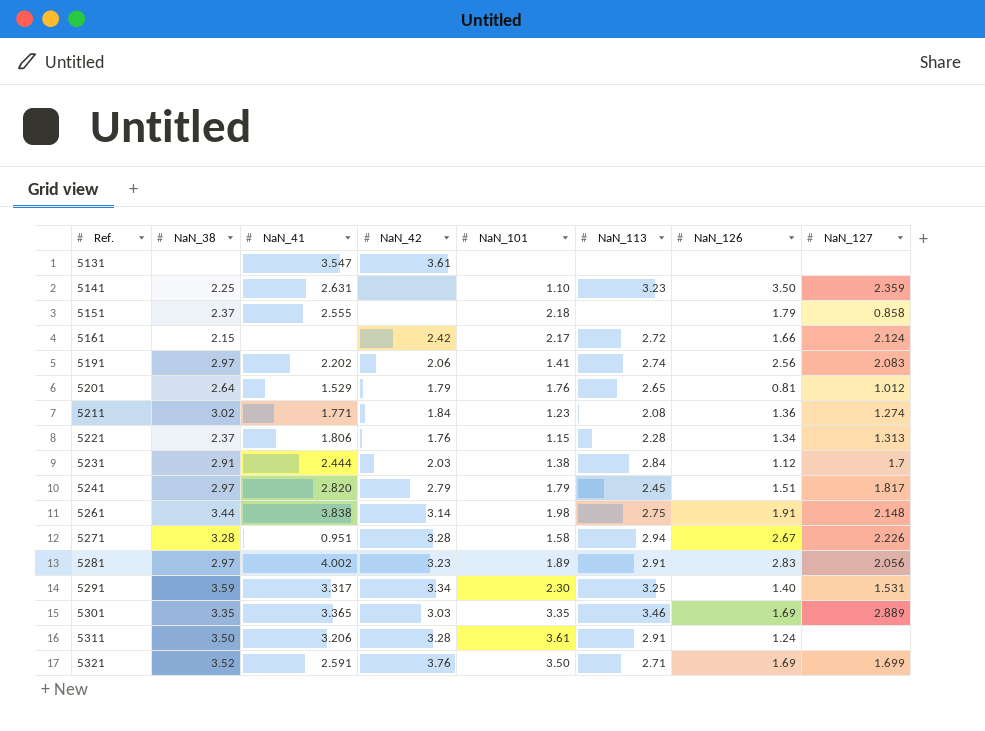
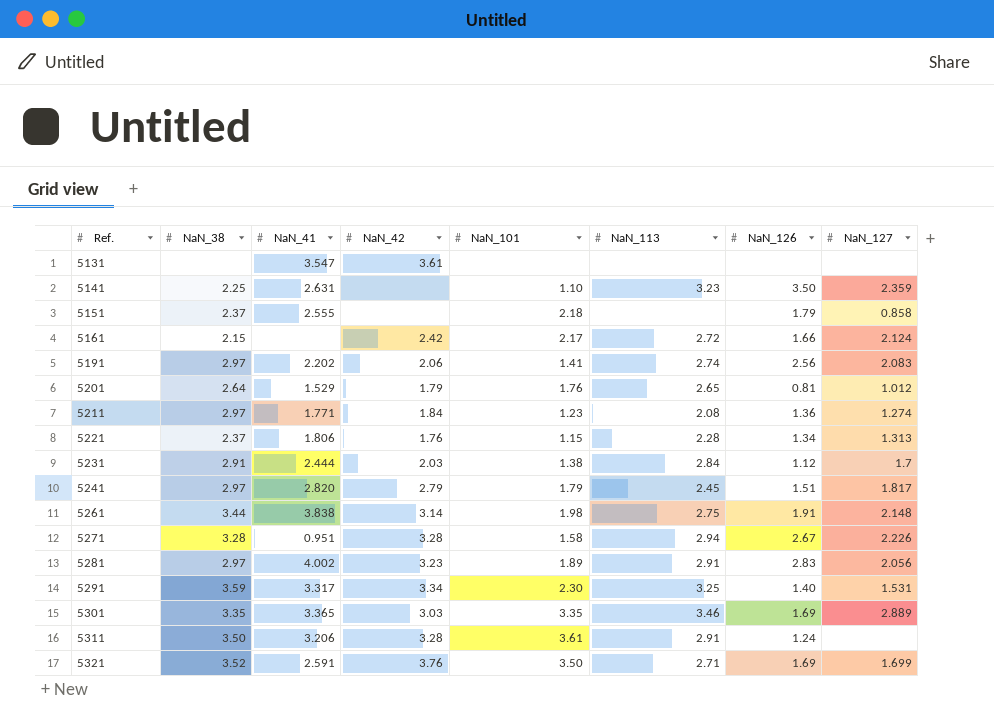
5211 | NaN_38: 3.02 -> 2.97

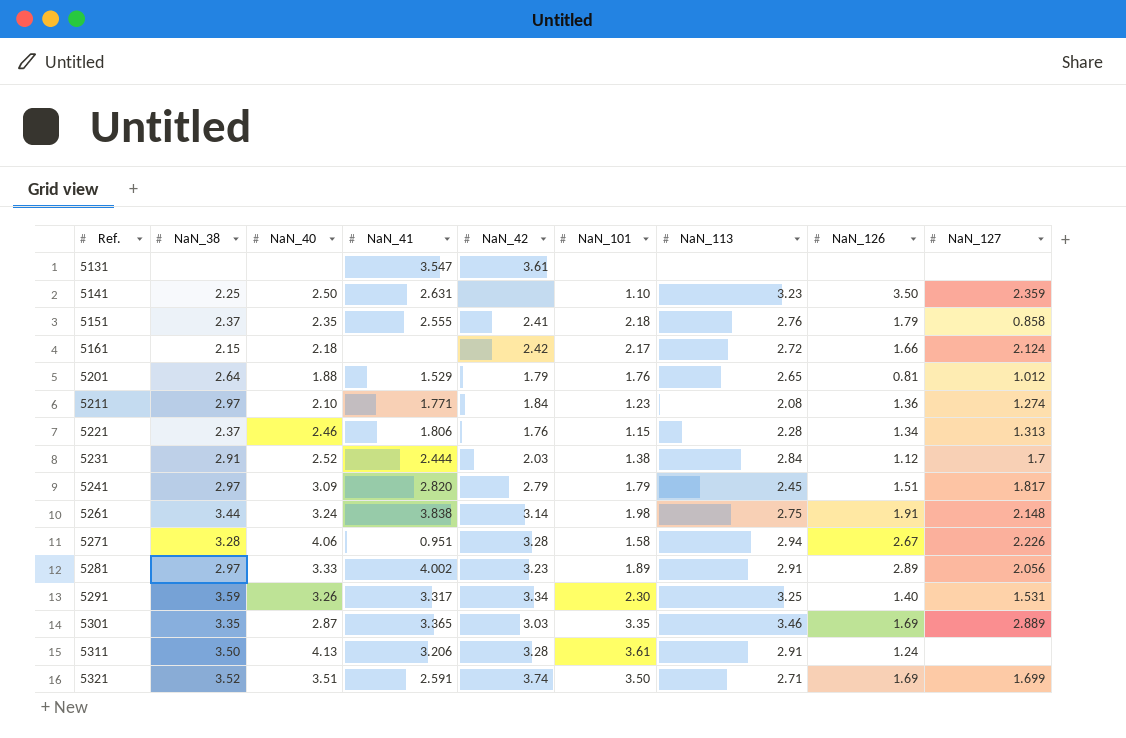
column NaN_40 | position: none -> 3
row 5191: 2.97 | 2.202 | 2.06 | 1.41 | 2.74 | 2.56 | 2.083 -> none
5151 | NaN_42: none -> 2.41
5151 | NaN_113: none -> 2.76
5281 | NaN_126: 2.83 -> 2.89
5321 | NaN_42: 3.76 -> 3.74

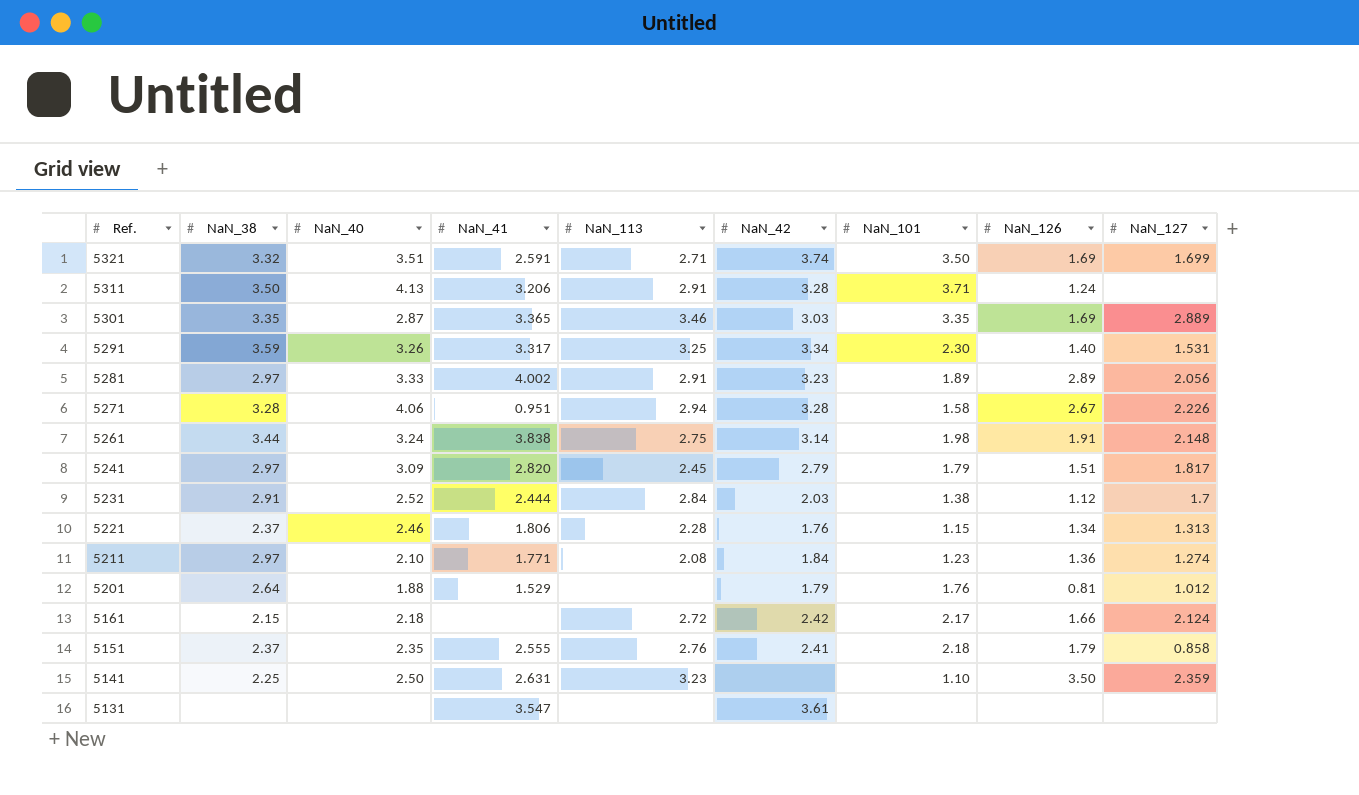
row order: Ref. ascending -> Ref. descending
column NaN_113 | position: 7 -> 5
5321 | NaN_38: 3.52 -> 3.32
5311 | NaN_101: 3.61 -> 3.71
5201 | NaN_113: 2.65 -> none

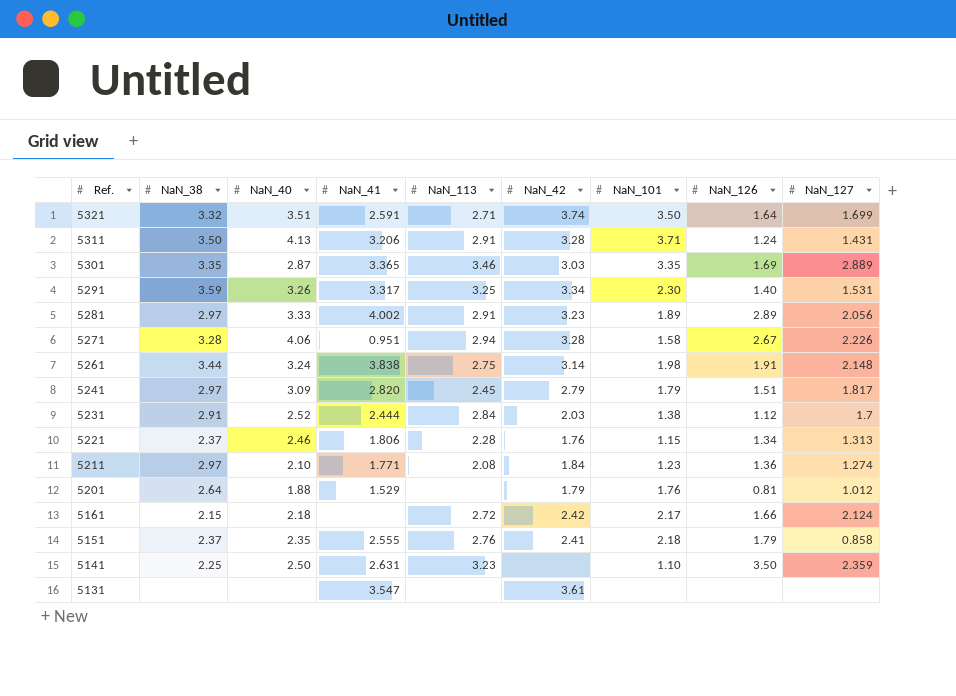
5321 | NaN_126: 1.69 -> 1.64
5311 | NaN_127: none -> 1.431

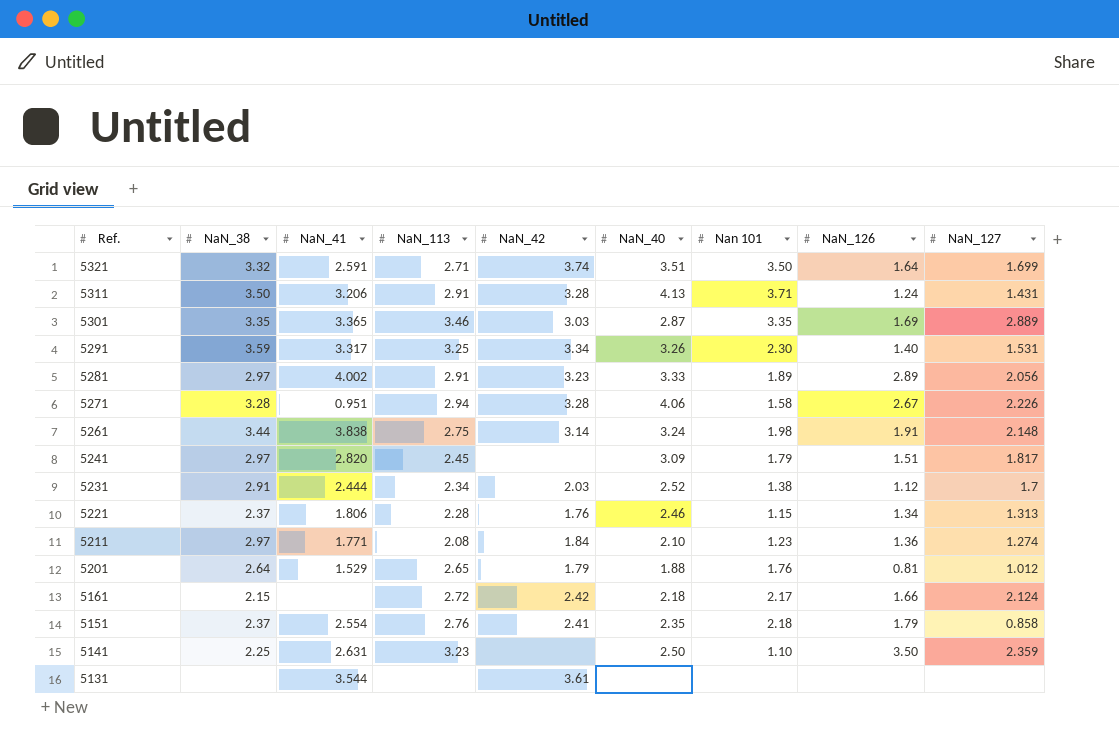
column NaN_40 | position: 3 -> 6
column name: NaN_101 -> Nan 101
5241 | NaN_42: 2.79 -> none
5231 | NaN_113: 2.84 -> 2.34
5201 | NaN_113: none -> 2.65
5151 | NaN_41: 2.555 -> 2.554
5131 | NaN_41: 3.547 -> 3.544

